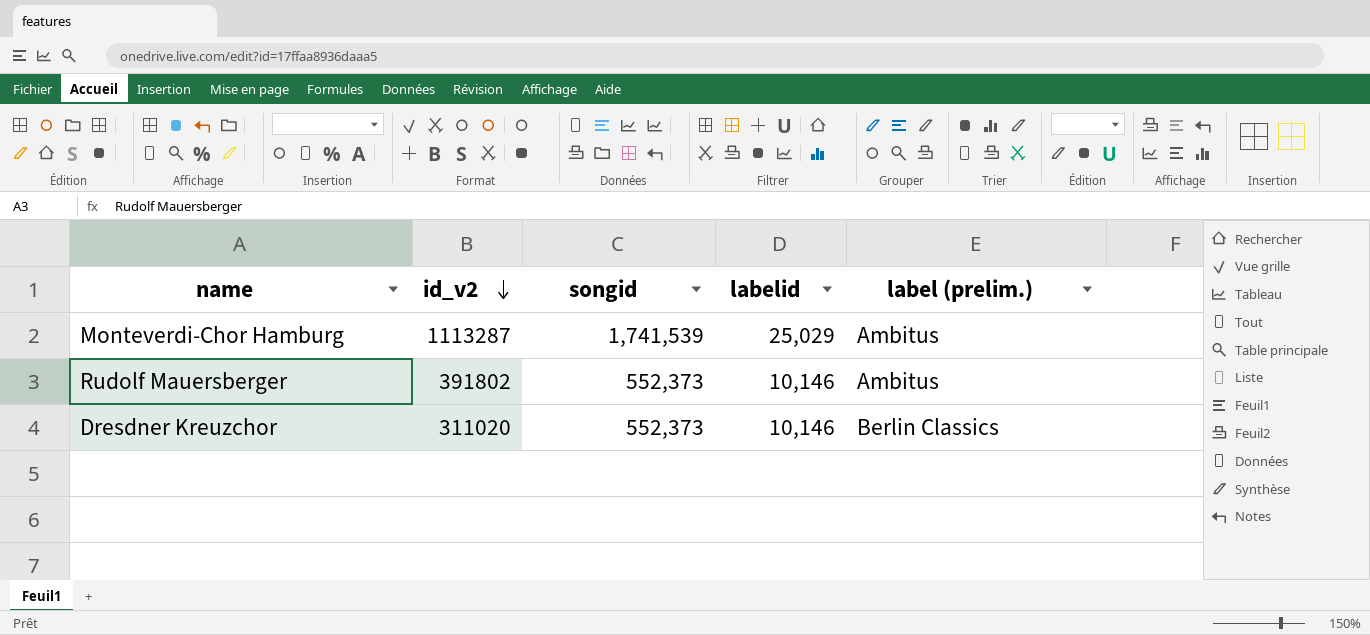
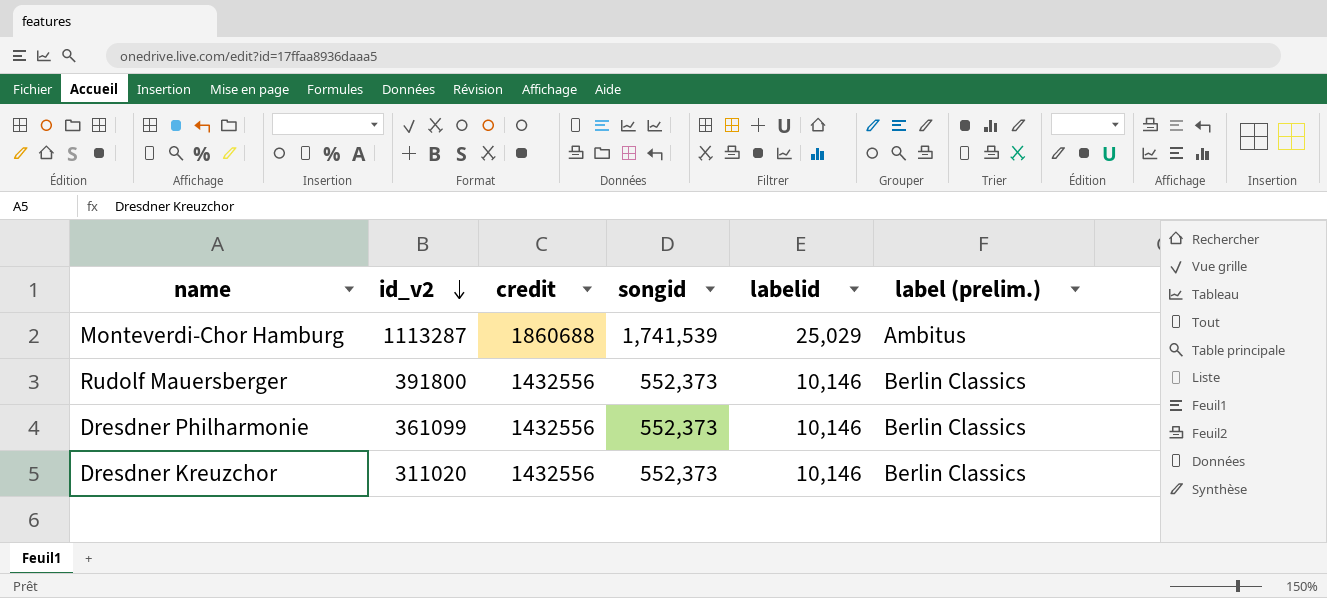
column credit | position: none -> 3
Rudolf Mauersberger | id_v2: 391802 -> 391800
Rudolf Mauersberger | label (prelim.): Ambitus -> Berlin Classics
row Dresdner Philharmonie: none -> 361099 | 1432556 | 552,373 | 10,146 | Berlin Classics

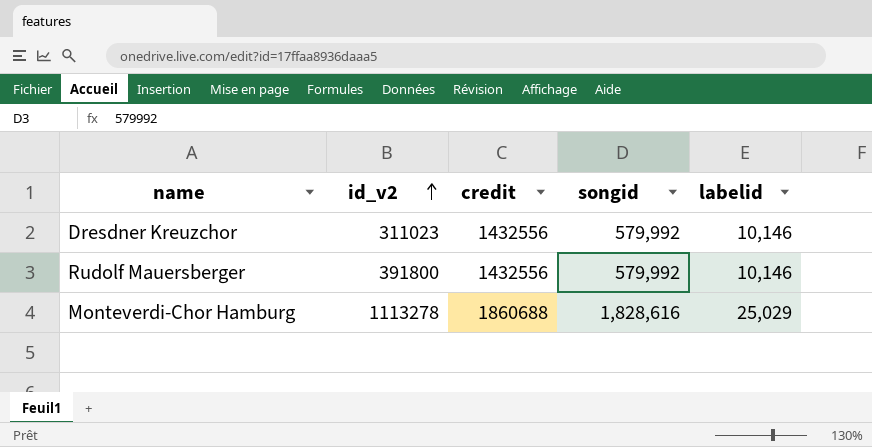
row order: id_v2 descending -> id_v2 ascending
column label (prelim.) | position: 6 -> none
row Dresdner Philharmonie: 361099 | 1432556 | 552,373 | 10,146 | Berlin Classics -> none
Dresdner Kreuzchor | id_v2: 311020 -> 311023
Dresdner Kreuzchor | songid: 552,373 -> 579,992
Rudolf Mauersberger | songid: 552,373 -> 579,992
Monteverdi‐Chor Hamburg | id_v2: 1113287 -> 1113278
Monteverdi‐Chor Hamburg | songid: 1,741,539 -> 1,828,616

